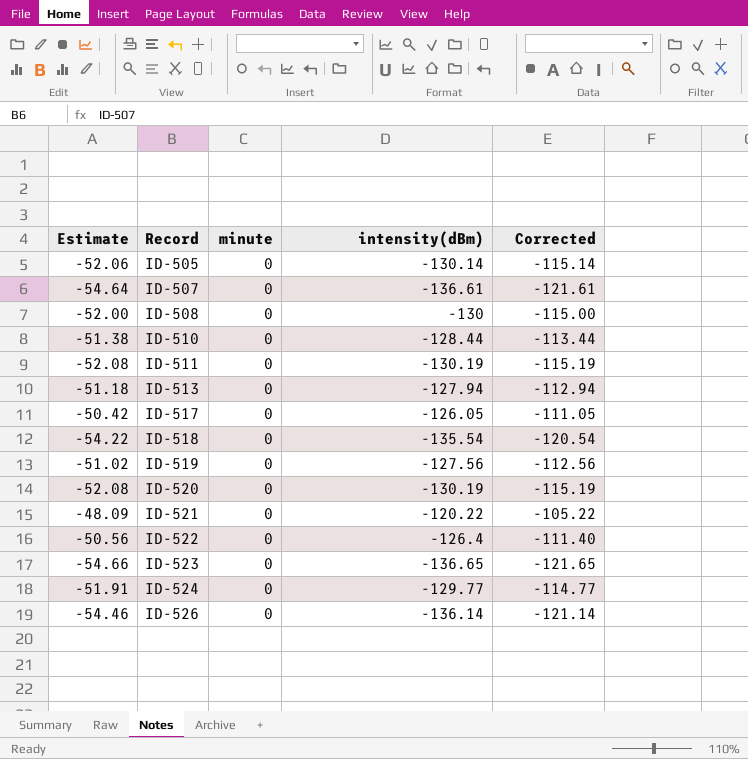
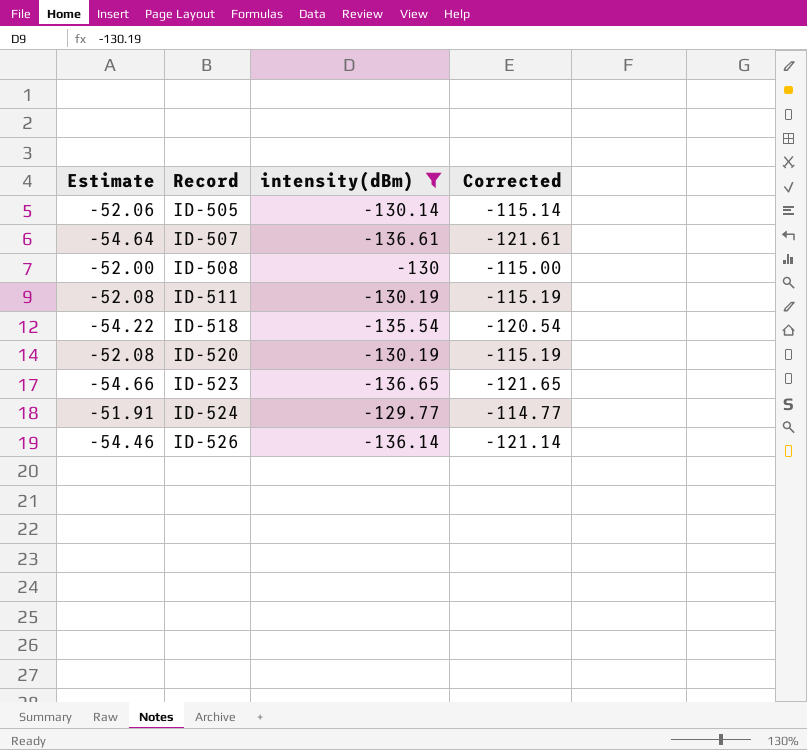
filter: none -> intensity(dBm) <= -129.77
column minute | position: 3 -> none

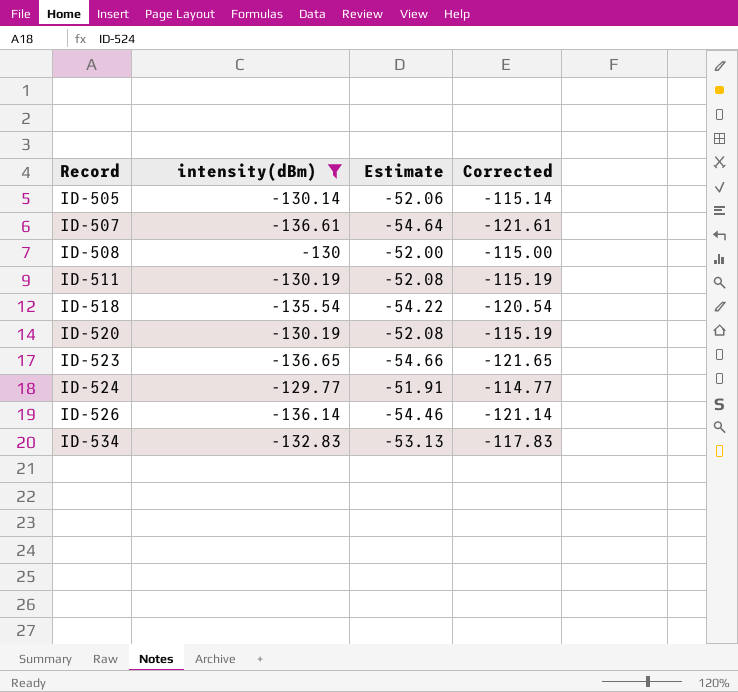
column Estimate | position: 1 -> 3
row ID-534: none -> -132.83 | -53.13 | -117.83

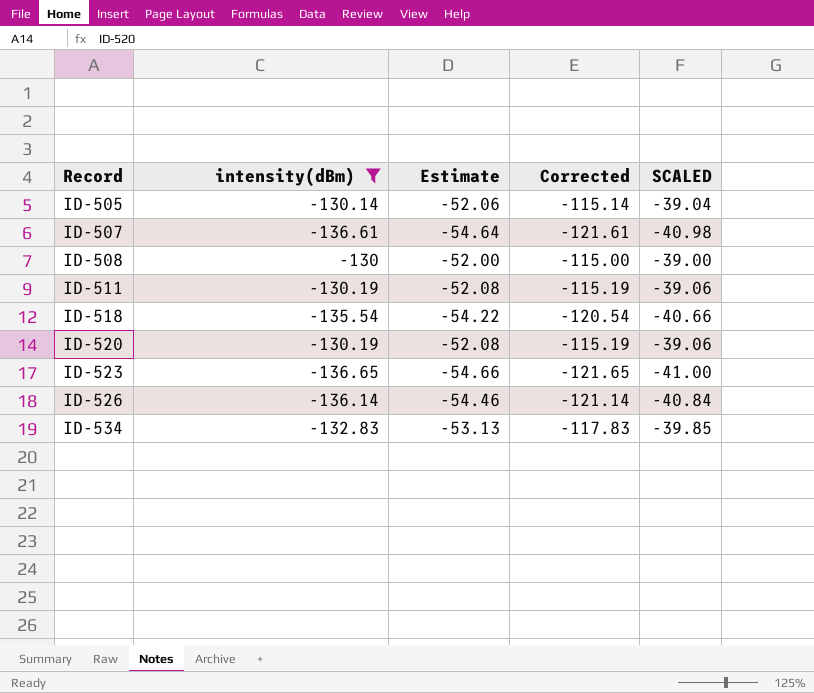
column SCALED | formula: none -> [intensity(dBm)] * 0.3
row ID-524: -129.77 | -51.91 | -114.77 -> none

